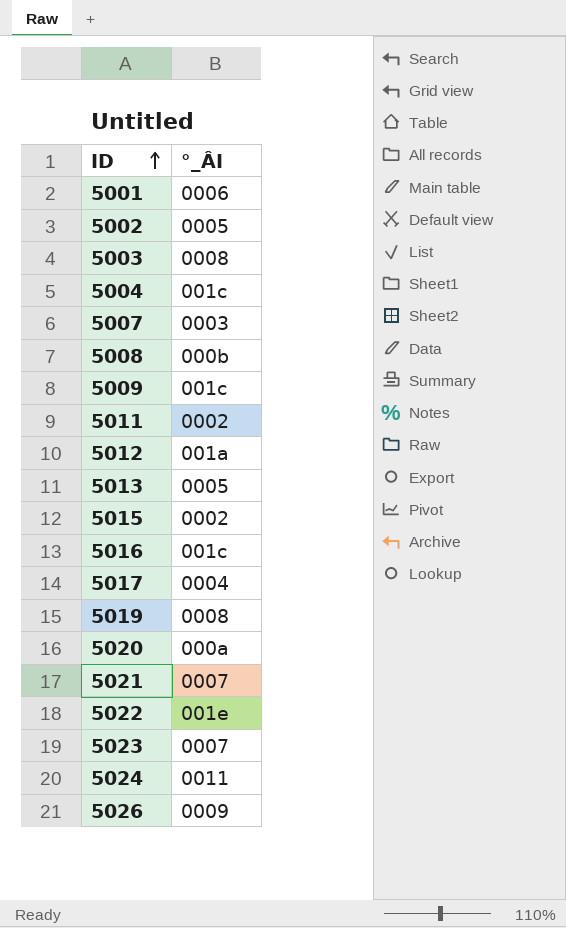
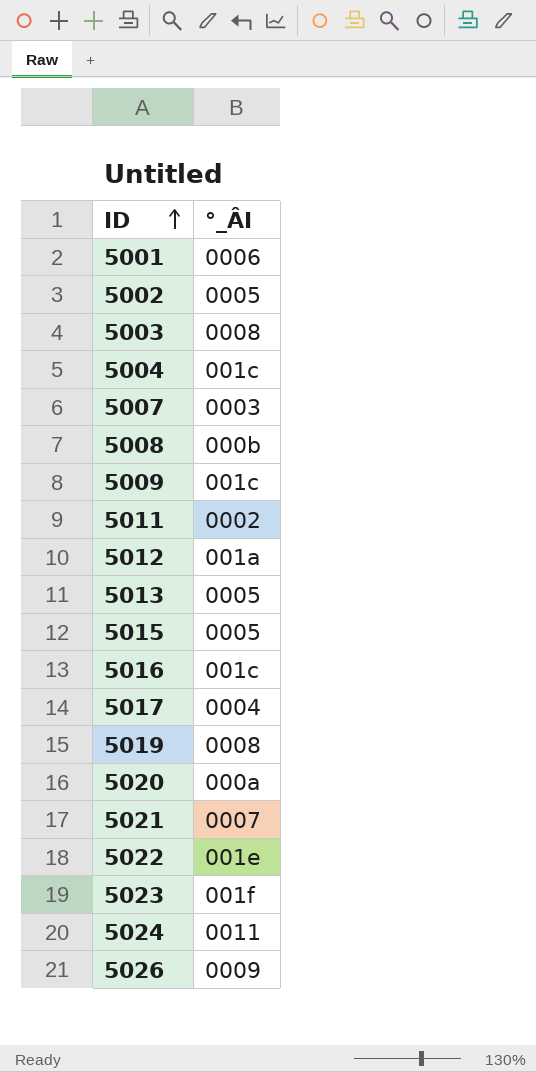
5015 | °_ÂI: 0002 -> 0005
5023 | °_ÂI: 0007 -> 001f

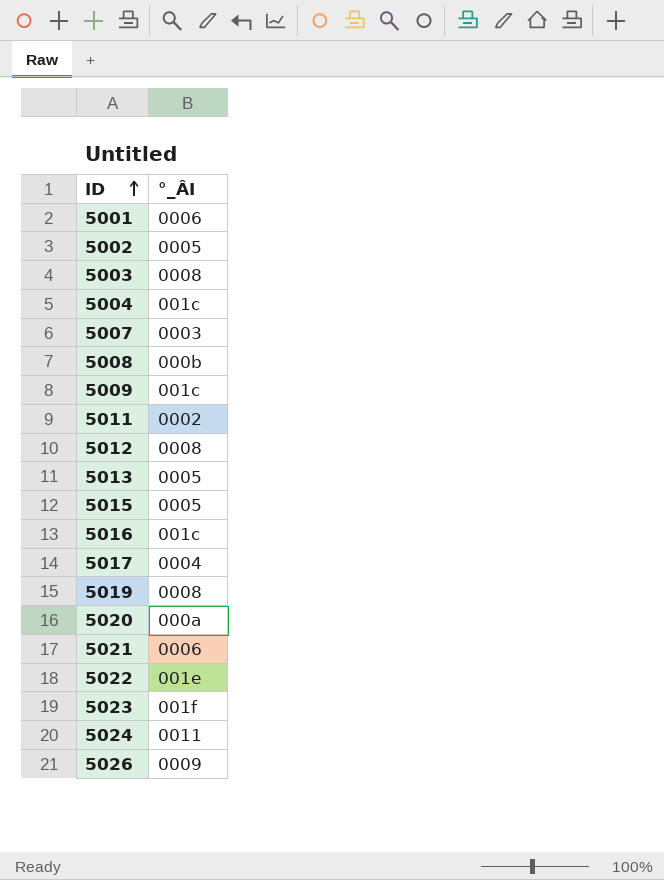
5012 | °_ÂI: 001a -> 0008
5021 | °_ÂI: 0007 -> 0006

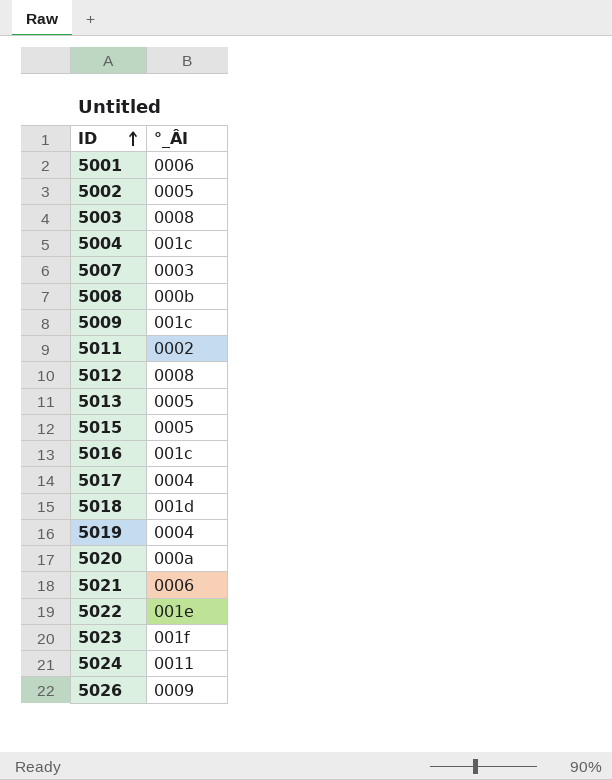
row 5018: none -> 001d
5019 | °_ÂI: 0008 -> 0004

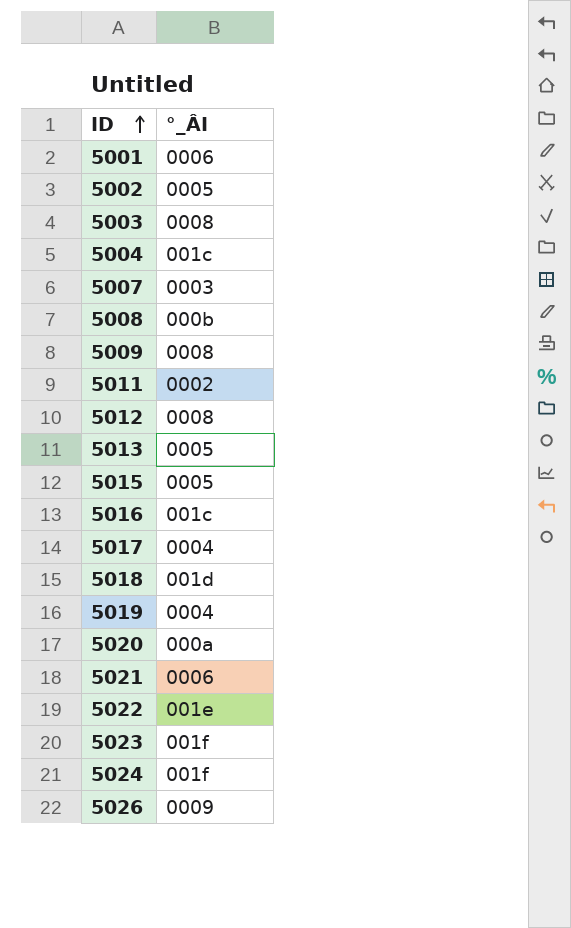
5009 | °_ÂI: 001c -> 0008
5024 | °_ÂI: 0011 -> 001f

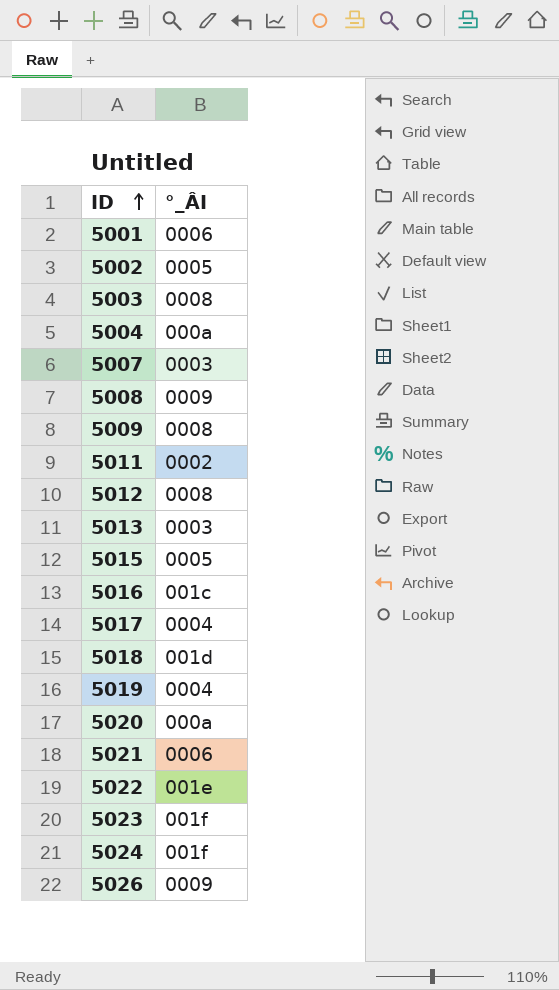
5004 | °_ÂI: 001c -> 000a
5008 | °_ÂI: 000b -> 0009
5013 | °_ÂI: 0005 -> 0003

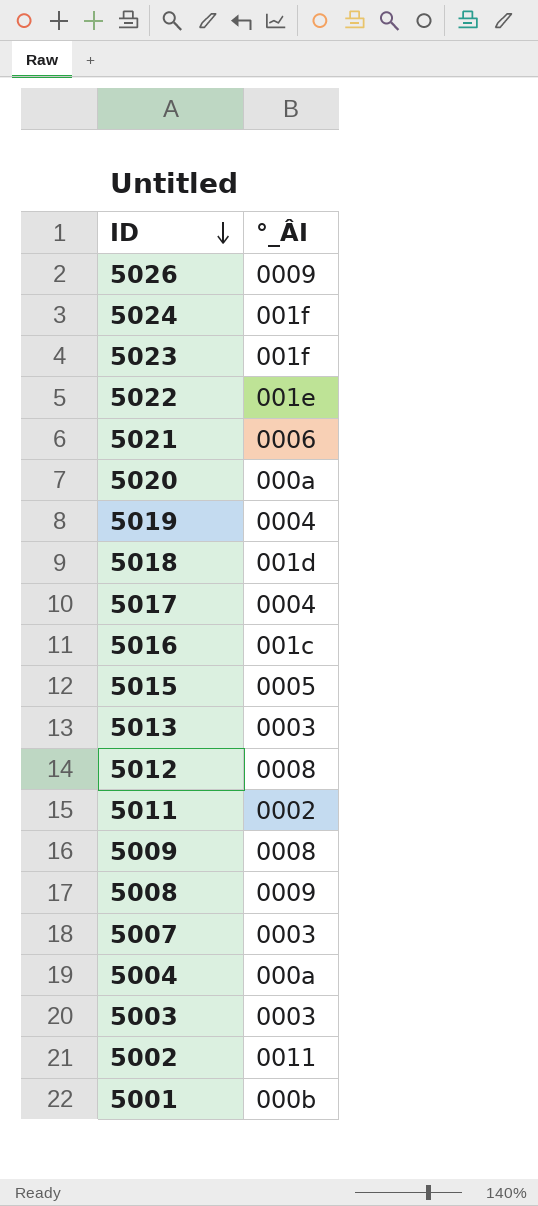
row order: ID ascending -> ID descending
5003 | °_ÂI: 0008 -> 0003
5002 | °_ÂI: 0005 -> 0011
5001 | °_ÂI: 0006 -> 000b

